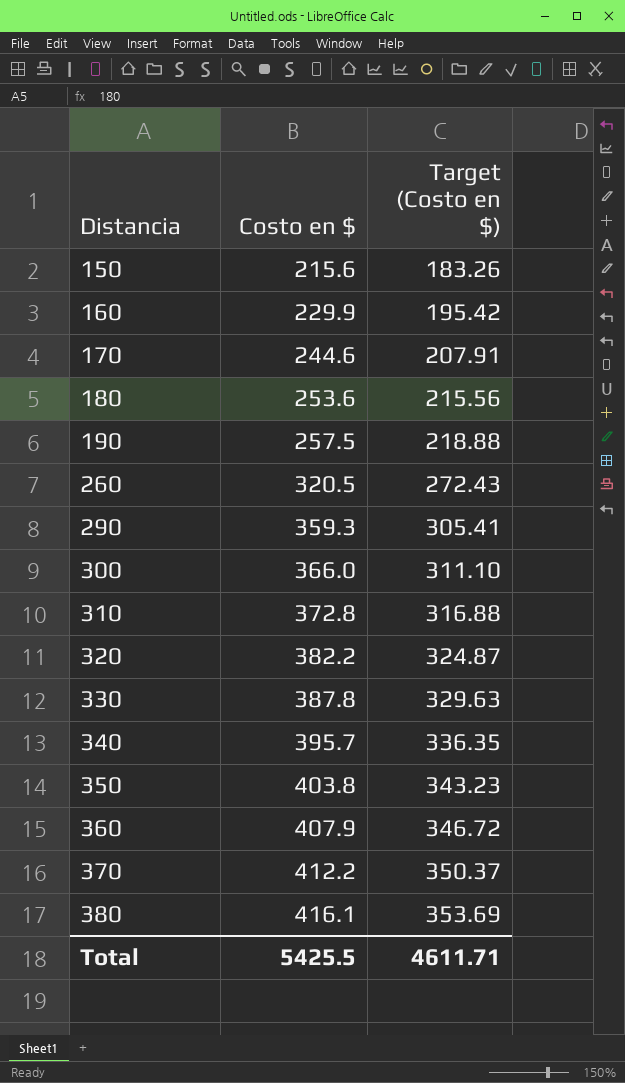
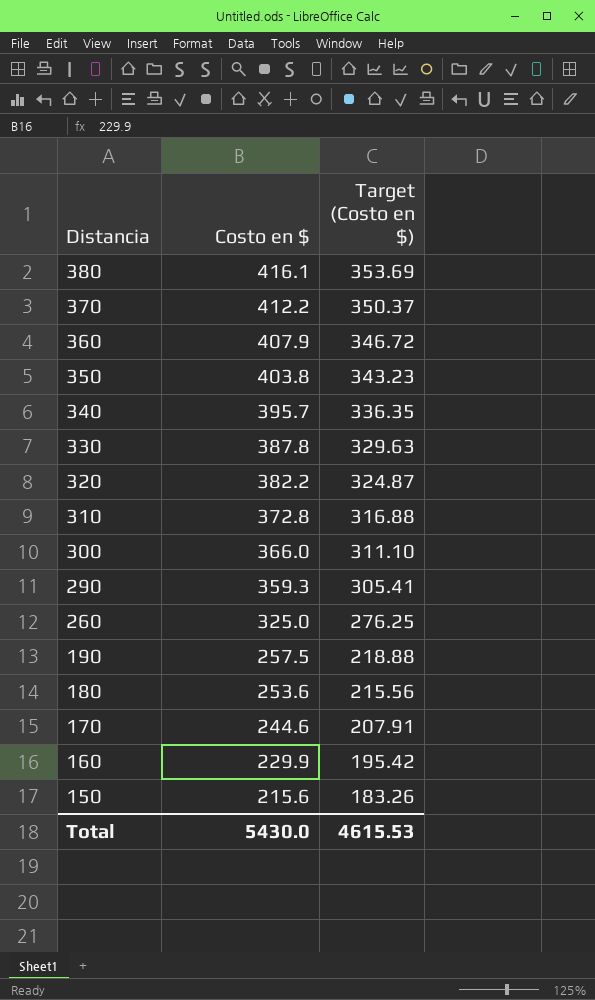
row order: Distancia ascending -> Distancia descending
260 | Costo en $: 320.5 -> 325.0
260 | Target (Costo en $): 272.43 -> 276.25
Total | Costo en $: 5425.5 -> 5430.0
Total | Target (Costo en $): 4611.71 -> 4615.53

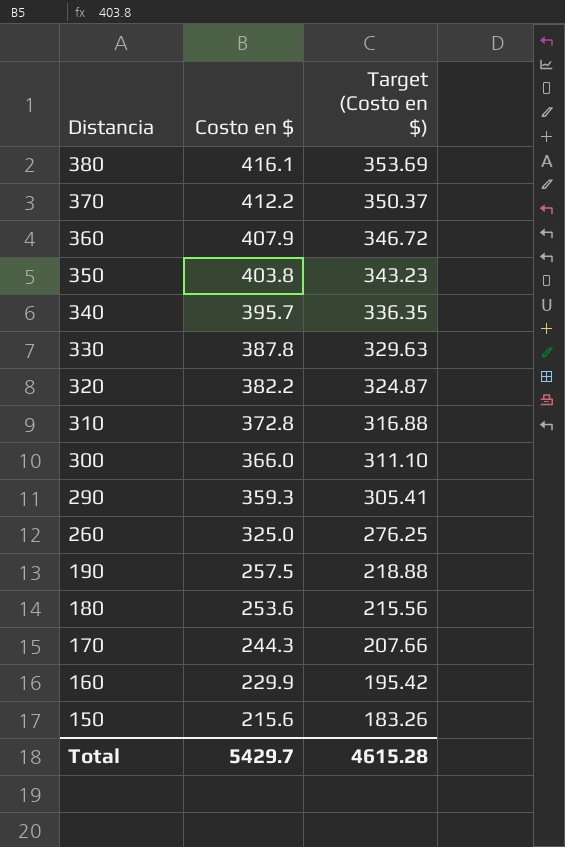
170 | Costo en $: 244.6 -> 244.3
170 | Target (Costo en $): 207.91 -> 207.66
Total | Costo en $: 5430.0 -> 5429.7
Total | Target (Costo en $): 4615.53 -> 4615.28

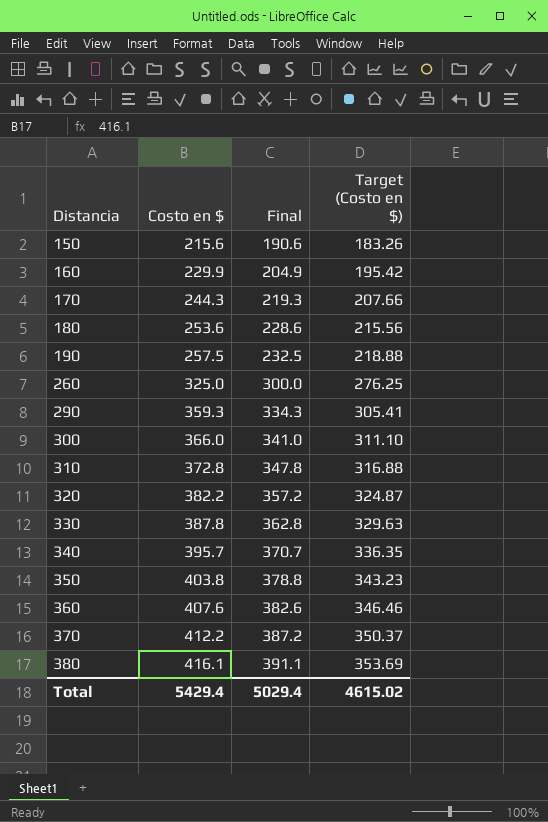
row order: Distancia descending -> Distancia ascending
column Final | formula: none -> [Costo en $] - 25
360 | Costo en $: 407.9 -> 407.6
360 | Target (Costo en $): 346.72 -> 346.46
Total | Costo en $: 5429.7 -> 5429.4
Total | Target (Costo en $): 4615.28 -> 4615.02

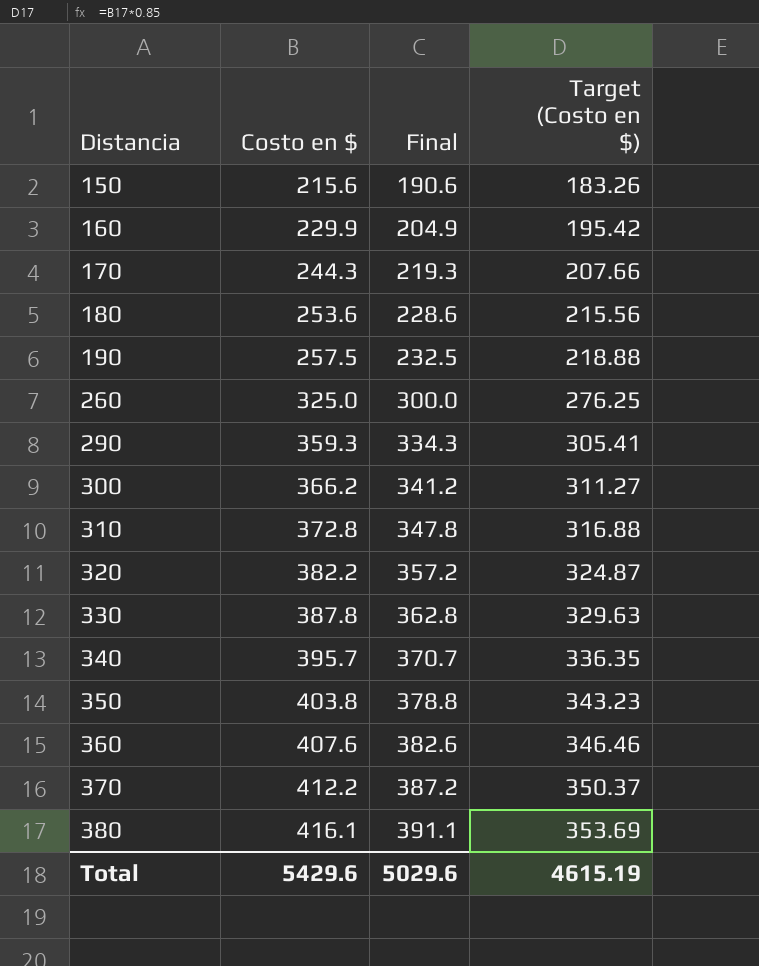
300 | Costo en $: 366.0 -> 366.2
300 | Final: 341.0 -> 341.2
300 | Target (Costo en $): 311.10 -> 311.27
Total | Costo en $: 5429.4 -> 5429.6
Total | Final: 5029.4 -> 5029.6
Total | Target (Costo en $): 4615.02 -> 4615.19

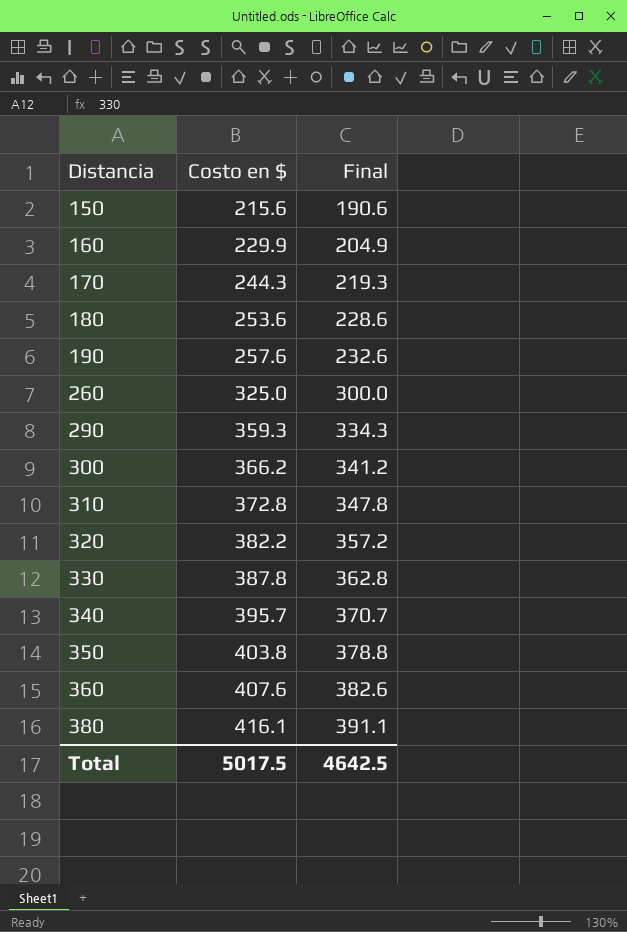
column Target (Costo en $) | formula: [Costo en $] * 0.85 -> none
row 370: 412.2 | 387.2 | 350.37 -> none
190 | Costo en $: 257.5 -> 257.6
190 | Final: 232.5 -> 232.6
Total | Costo en $: 5429.6 -> 5017.5
Total | Final: 5029.6 -> 4642.5

